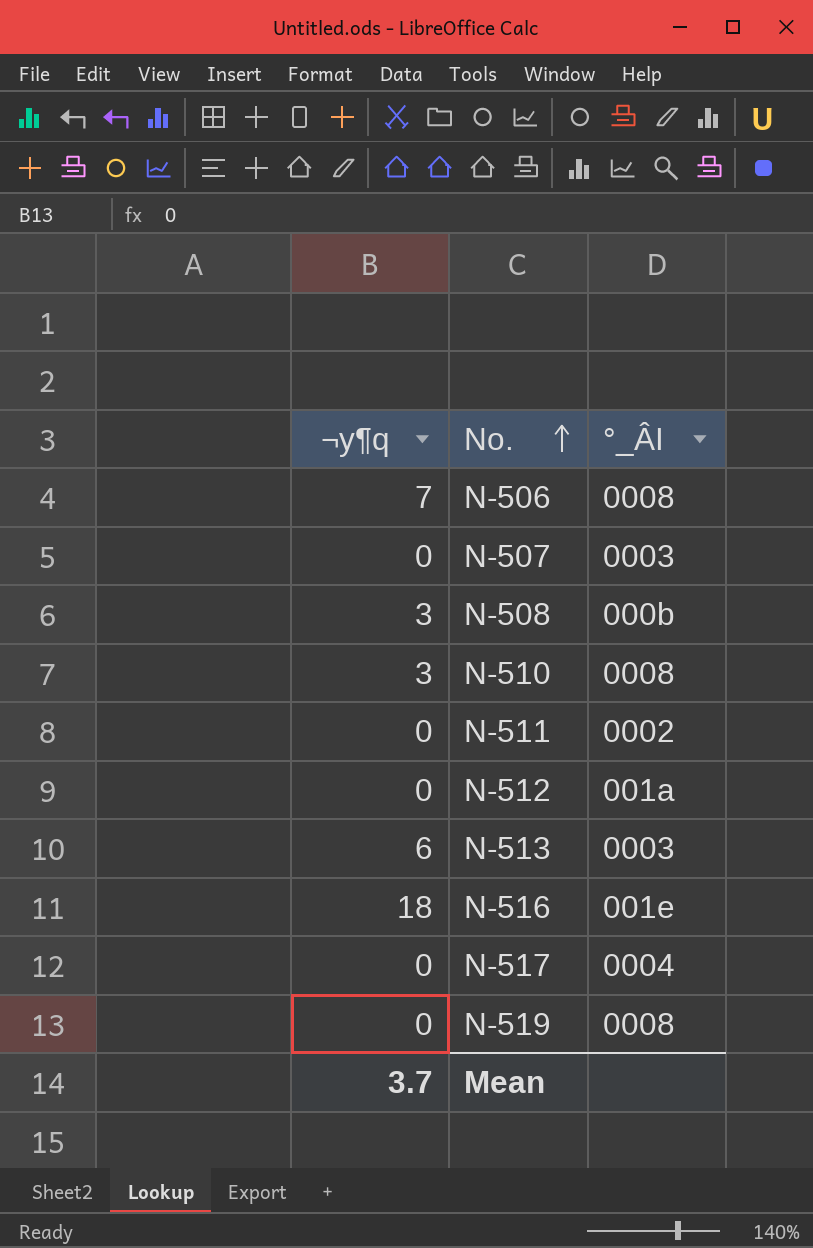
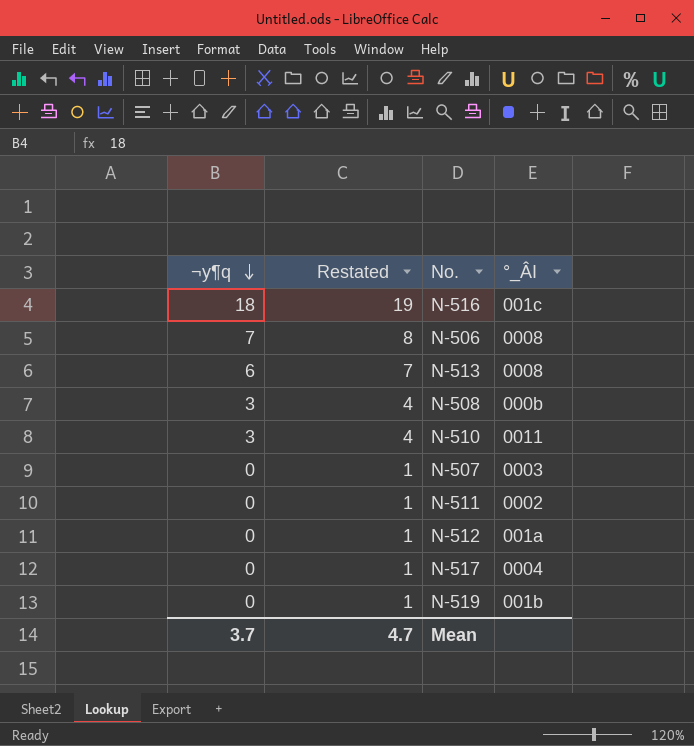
row order: No. ascending -> ¬y¶q descending
column Restated | formula: none -> [¬y¶q] + 1
N-516 | °_ÂI: 001e -> 001c
N-513 | °_ÂI: 0003 -> 0008
N-510 | °_ÂI: 0008 -> 0011
N-519 | °_ÂI: 0008 -> 001b

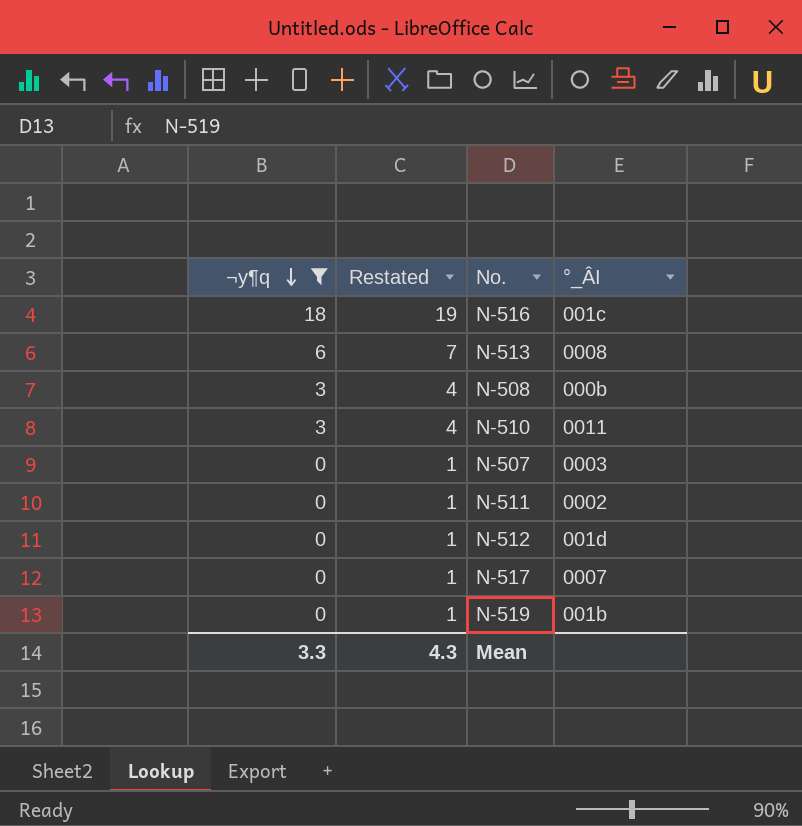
filter: none -> ¬y¶q != 7
N-512 | °_ÂI: 001a -> 001d
N-517 | °_ÂI: 0004 -> 0007
Mean | ¬y¶q: 3.7 -> 3.3
Mean | Restated: 4.7 -> 4.3

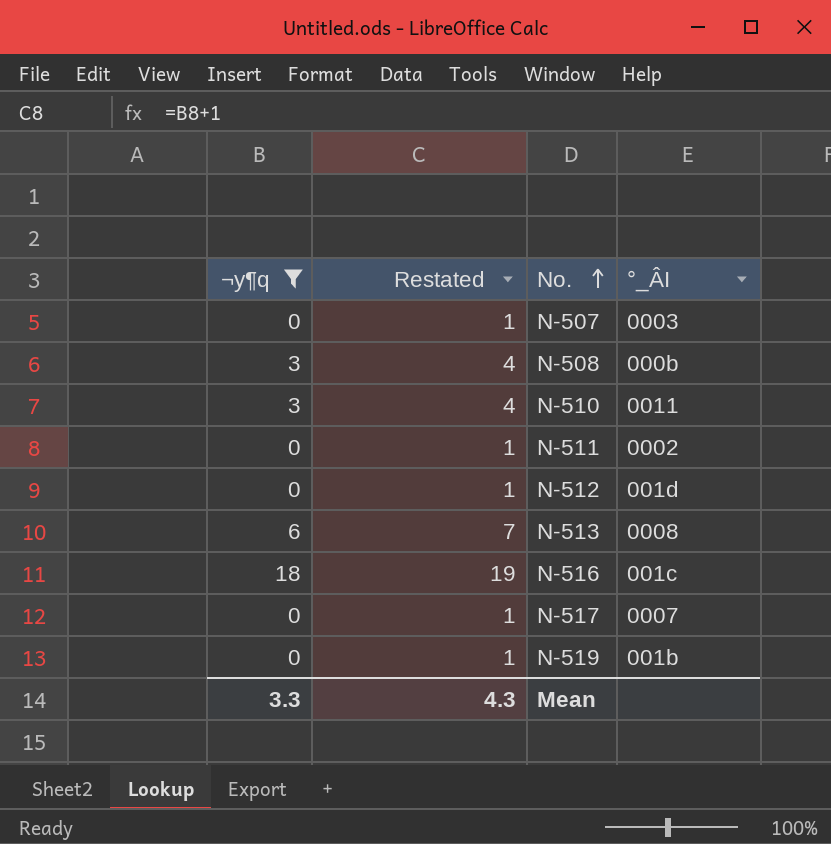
row order: ¬y¶q descending -> No. ascending

